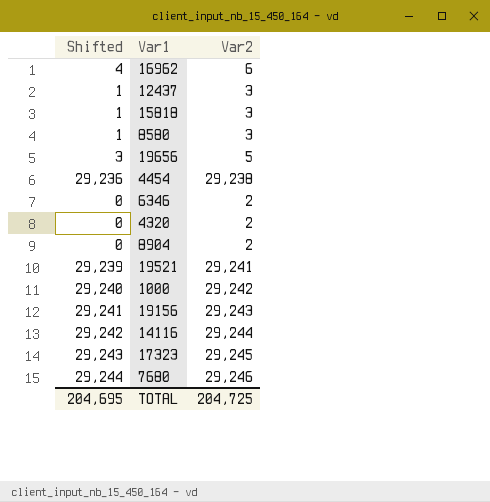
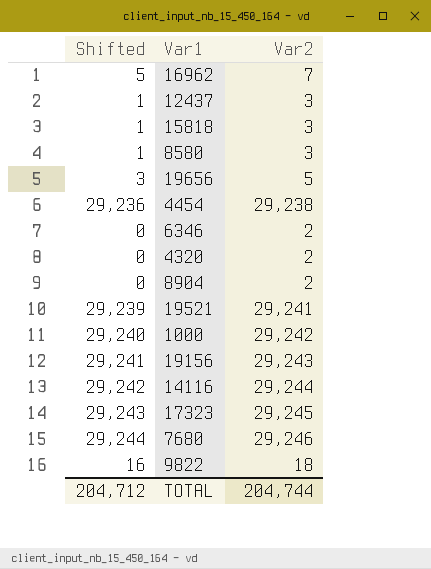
16962 | Shifted: 4 -> 5
16962 | Var2: 6 -> 7
row 9822: none -> 16 | 18
TOTAL | Shifted: 204,695 -> 204,712
TOTAL | Var2: 204,725 -> 204,744

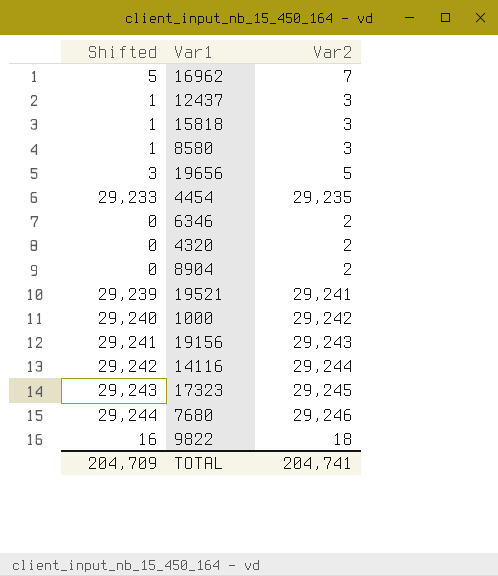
4454 | Shifted: 29,236 -> 29,233
4454 | Var2: 29,238 -> 29,235
TOTAL | Shifted: 204,712 -> 204,709
TOTAL | Var2: 204,744 -> 204,741

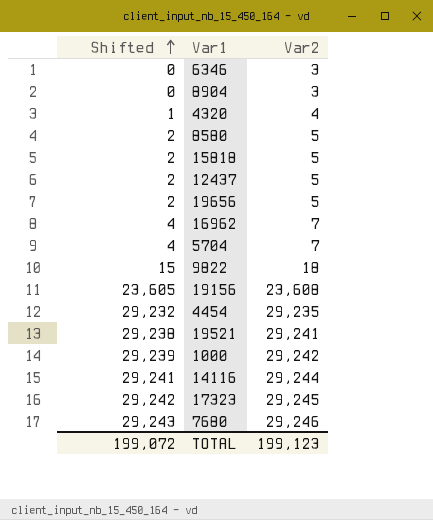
row order: none -> Shifted ascending
column Shifted | formula: [Var2] - 2 -> [Var2] - 3
6346 | Var2: 2 -> 3
8904 | Var2: 2 -> 3
4320 | Var2: 2 -> 4
8580 | Var2: 3 -> 5
15818 | Var2: 3 -> 5
12437 | Var2: 3 -> 5
row 5704: none -> 4 | 7
19156 | Var2: 29,243 -> 23,608
TOTAL | Shifted: 204,709 -> 199,072
TOTAL | Var2: 204,741 -> 199,123

